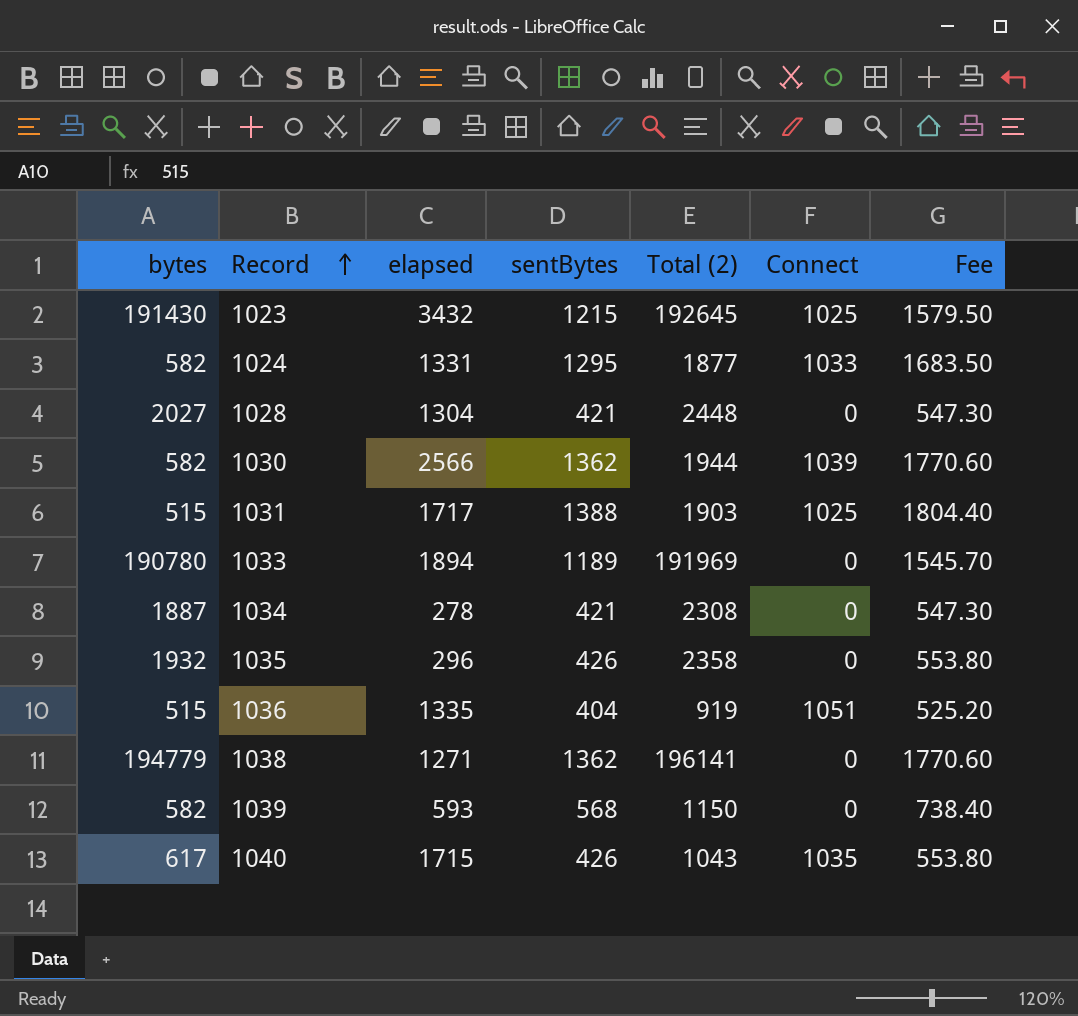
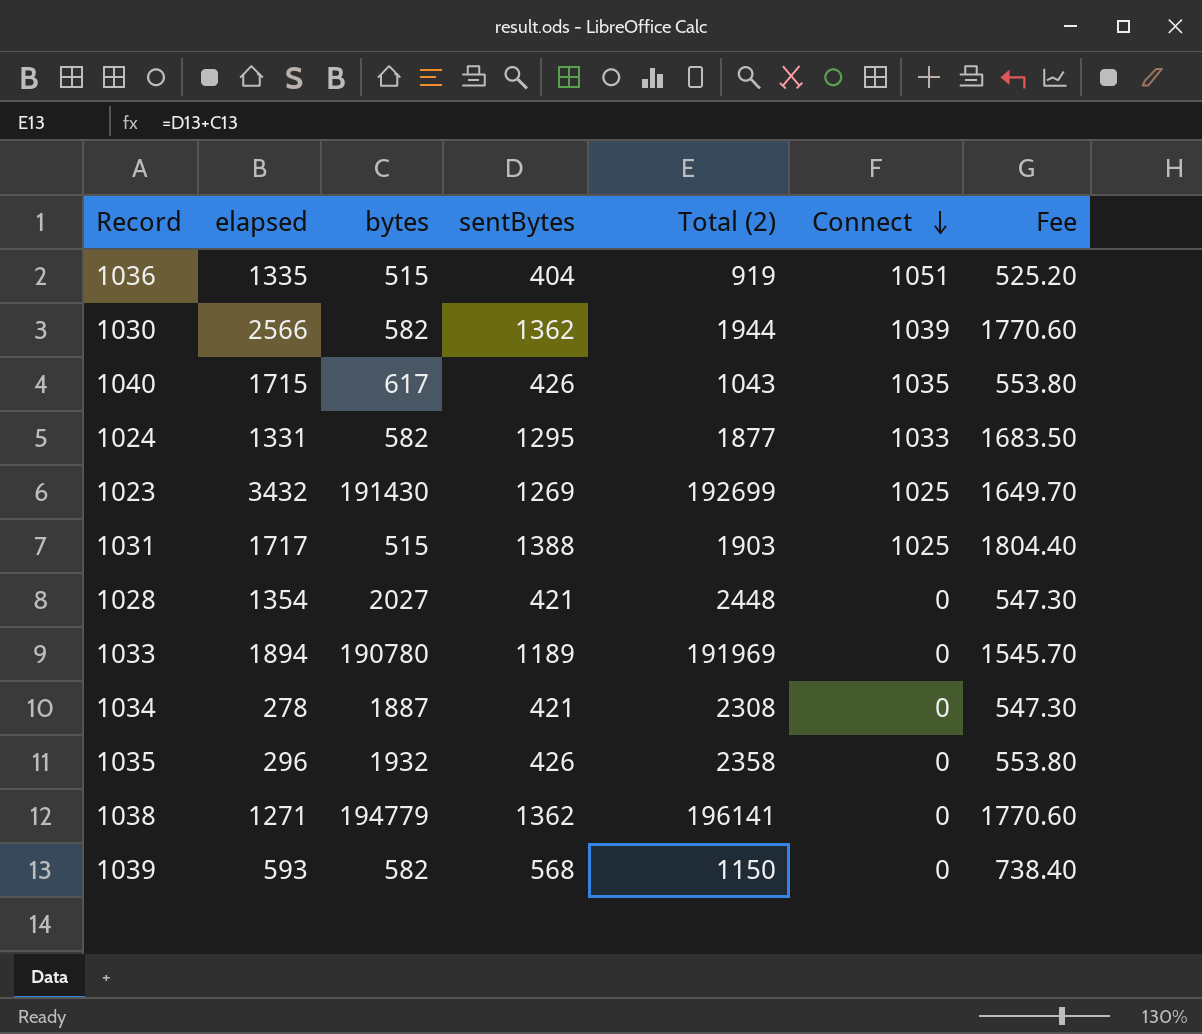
row order: Record ascending -> Connect descending
column bytes | position: 1 -> 3
1023 | sentBytes: 1215 -> 1269
1023 | Total (2): 192645 -> 192699
1023 | Fee: 1579.50 -> 1649.70
1028 | elapsed: 1304 -> 1354

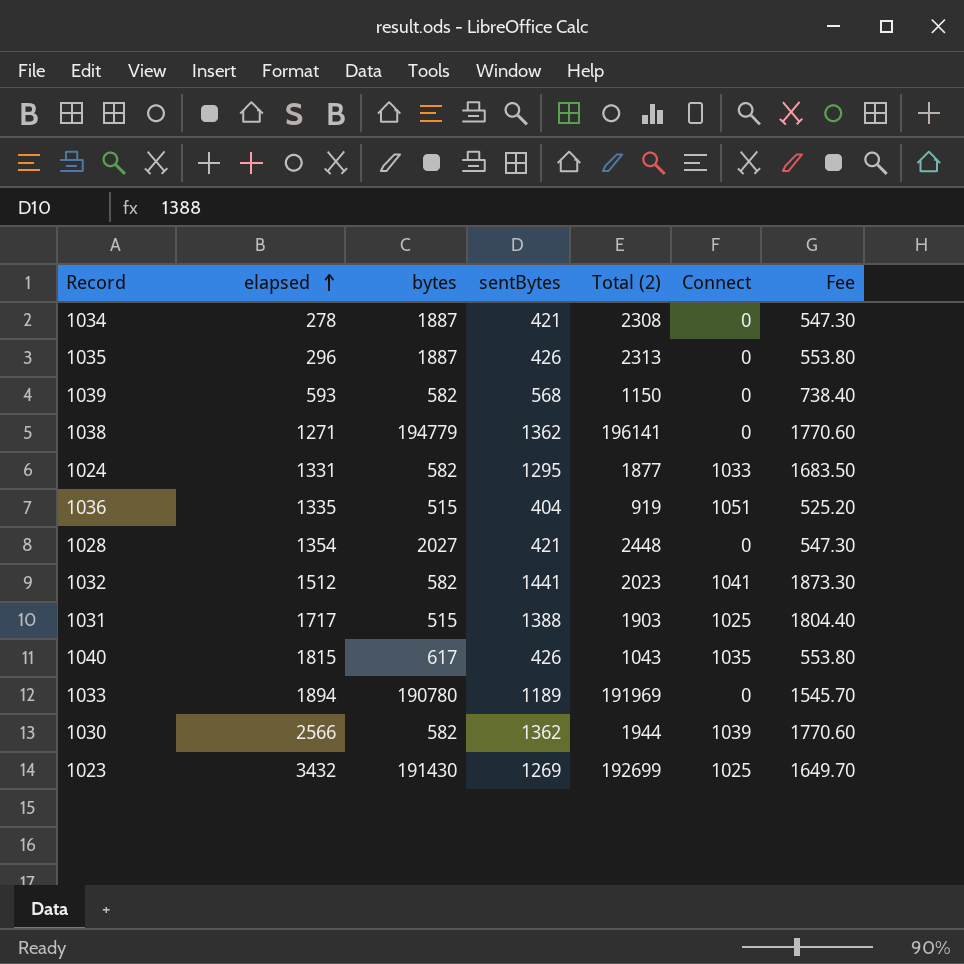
row order: Connect descending -> elapsed ascending
1035 | bytes: 1932 -> 1887
1035 | Total (2): 2358 -> 2313
row 1032: none -> 1512 | 582 | 1441 | 2023 | 1041 | 1873.30
1040 | elapsed: 1715 -> 1815

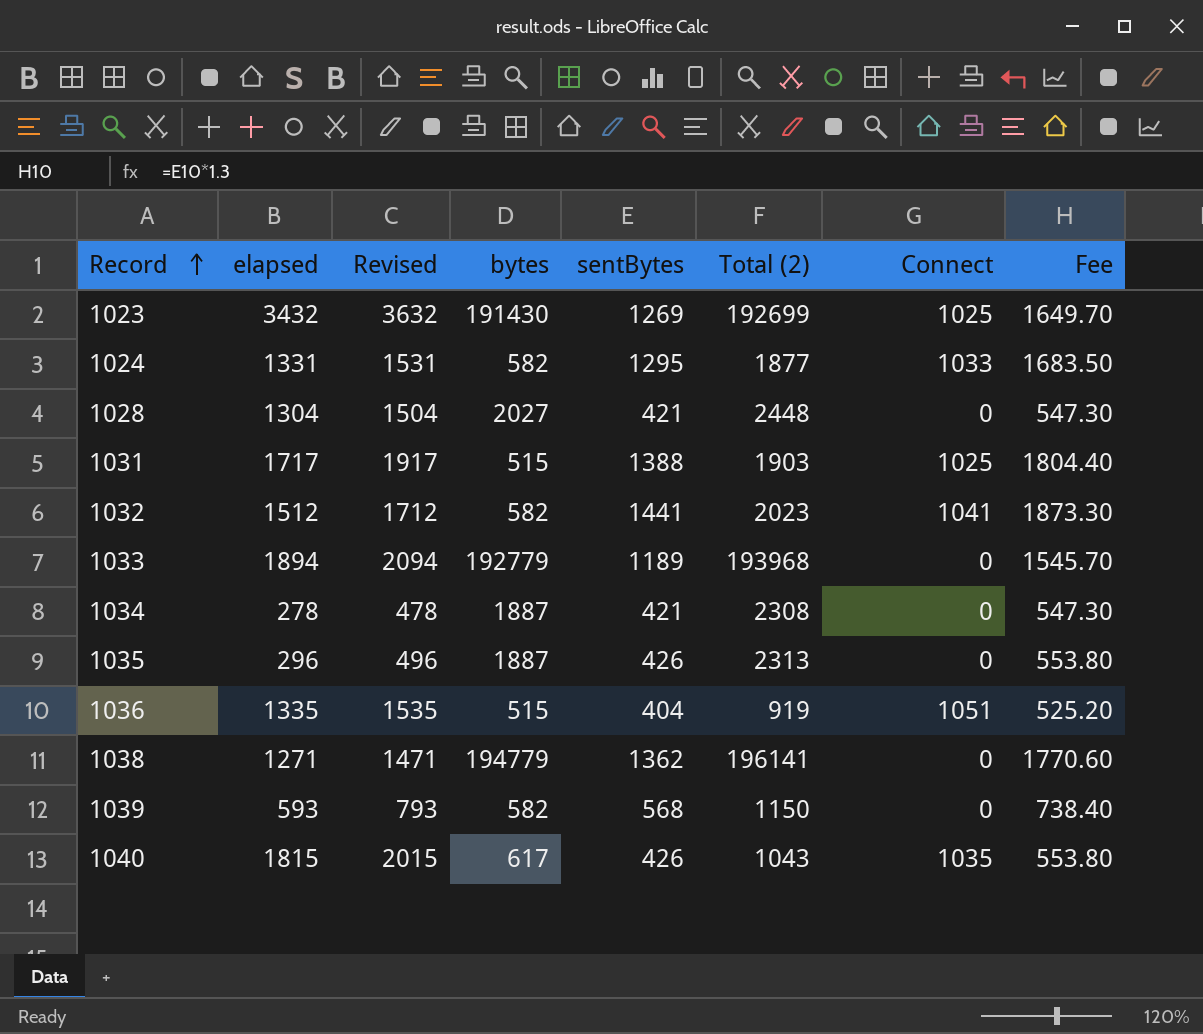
row order: elapsed ascending -> Record ascending
column Revised | formula: none -> [elapsed] + 200
row 1030: 2566 | 582 | 1362 | 1944 | 1039 | 1770.60 -> none
1028 | elapsed: 1354 -> 1304
1033 | bytes: 190780 -> 192779
1033 | Total (2): 191969 -> 193968

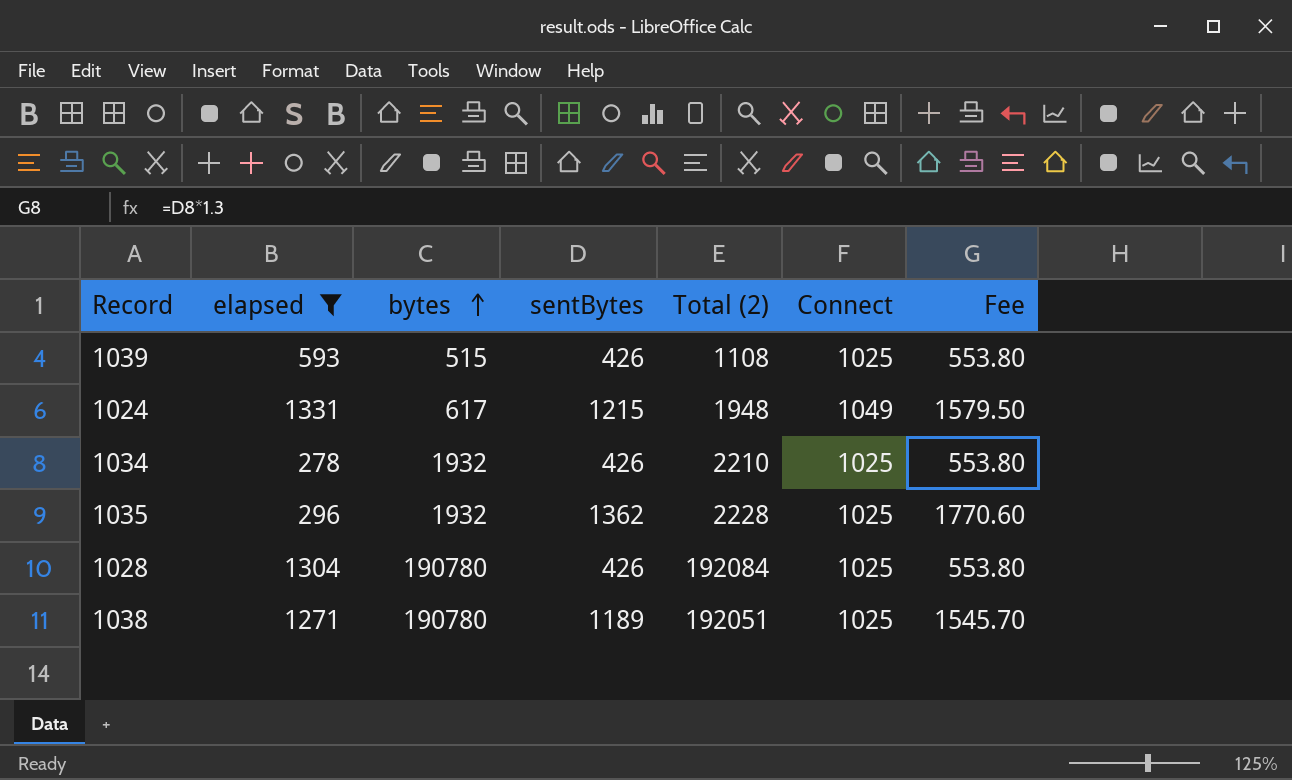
filter: none -> elapsed <= 1331
row order: Record ascending -> bytes ascending
column Revised | formula: [elapsed] + 200 -> none
column Total (2) | formula: [bytes] + [sentBytes] -> [elapsed] + [bytes]
1039 | bytes: 582 -> 515
1039 | sentBytes: 568 -> 426
1039 | Connect: 0 -> 1025
1039 | Fee: 738.40 -> 553.80
1024 | bytes: 582 -> 617
1024 | sentBytes: 1295 -> 1215
1024 | Connect: 1033 -> 1049
1024 | Fee: 1683.50 -> 1579.50
1034 | bytes: 1887 -> 1932
1034 | sentBytes: 421 -> 426
1034 | Connect: 0 -> 1025
1034 | Fee: 547.30 -> 553.80
1035 | bytes: 1887 -> 1932
1035 | sentBytes: 426 -> 1362
1035 | Connect: 0 -> 1025
1035 | Fee: 553.80 -> 1770.60
1028 | bytes: 2027 -> 190780
1028 | sentBytes: 421 -> 426
1028 | Connect: 0 -> 1025
1028 | Fee: 547.30 -> 553.80
1038 | bytes: 194779 -> 190780
1038 | sentBytes: 1362 -> 1189
1038 | Connect: 0 -> 1025
1038 | Fee: 1770.60 -> 1545.70

